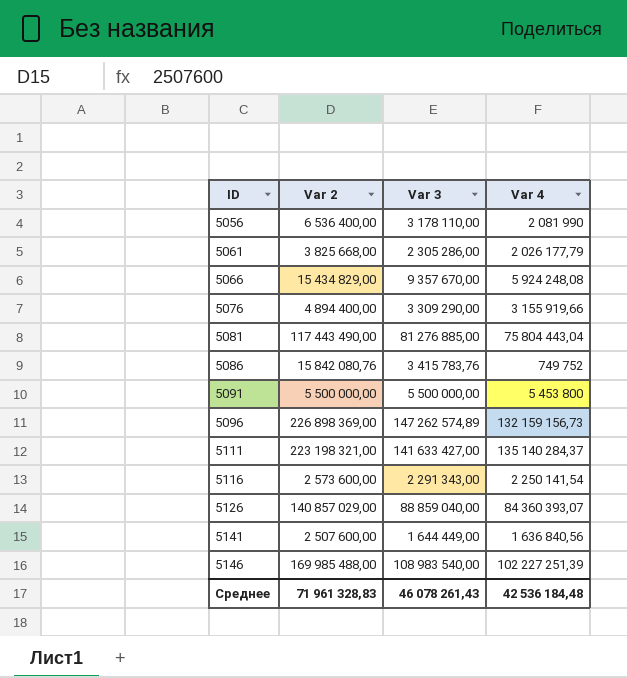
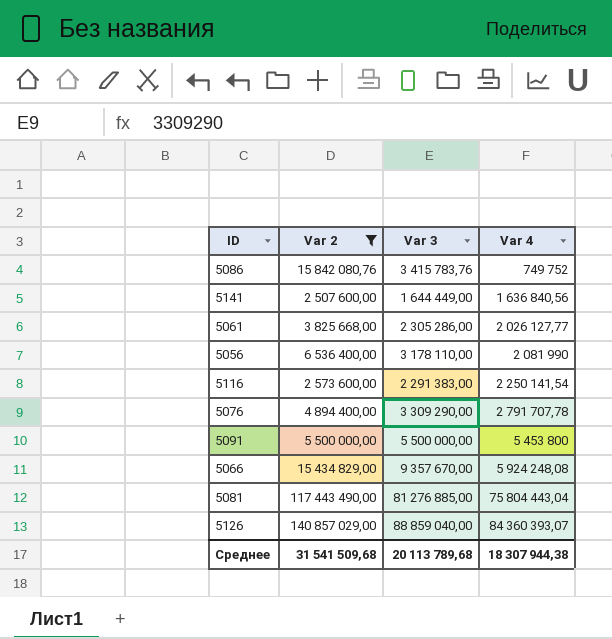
filter: none -> Var 2 <= 140 857 029,00
row order: ID ascending -> Var 4 ascending
5061 | Var 4: 2 026 177,79 -> 2 026 127,77
5116 | Var 3: 2 291 343,00 -> 2 291 383,00
5076 | Var 4: 3 155 919,66 -> 2 791 707,78
Среднее | Var 2: 71 961 328,83 -> 31 541 509,68
Среднее | Var 3: 46 078 261,43 -> 20 113 789,68
Среднее | Var 4: 42 536 184,48 -> 18 307 944,38

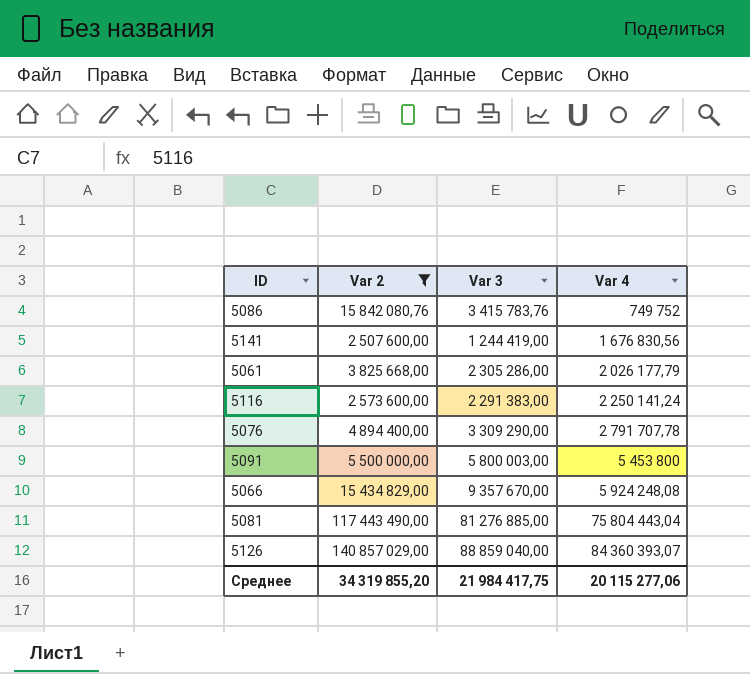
row 5056: 6 536 400,00 | 3 178 110,00 | 2 081 990 -> none
5141 | Var 3: 1 644 449,00 -> 1 244 419,00
5141 | Var 4: 1 636 840,56 -> 1 676 830,56
5061 | Var 4: 2 026 127,77 -> 2 026 177,79
5116 | Var 4: 2 250 141,54 -> 2 250 141,24
5091 | Var 3: 5 500 000,00 -> 5 800 003,00
Среднее | Var 2: 31 541 509,68 -> 34 319 855,20
Среднее | Var 3: 20 113 789,68 -> 21 984 417,75
Среднее | Var 4: 18 307 944,38 -> 20 115 277,06

